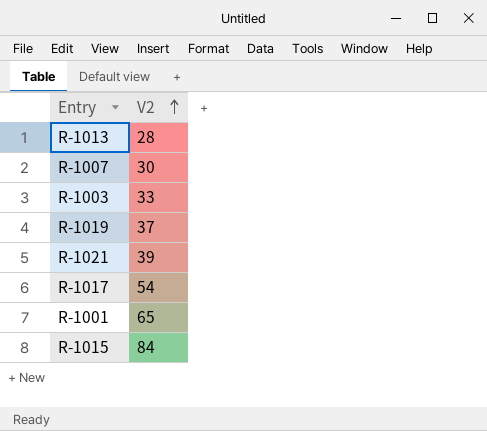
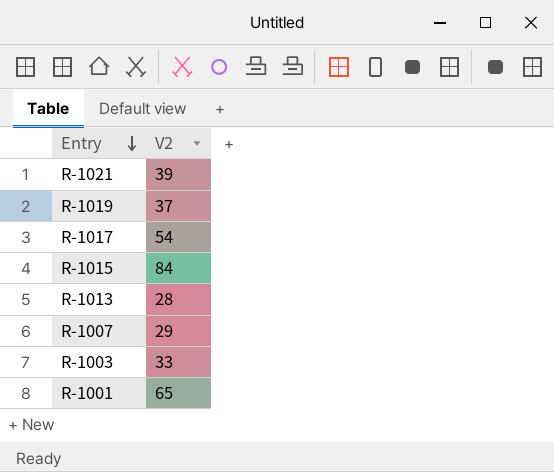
row order: V2 ascending -> Entry descending
R-1007 | V2: 30 -> 29

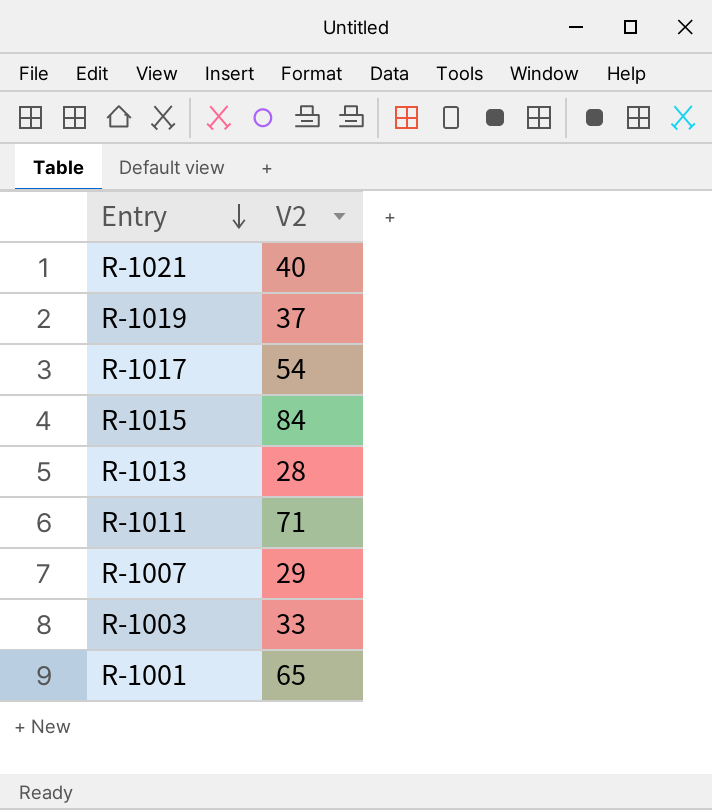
R-1021 | V2: 39 -> 40
row R-1011: none -> 71

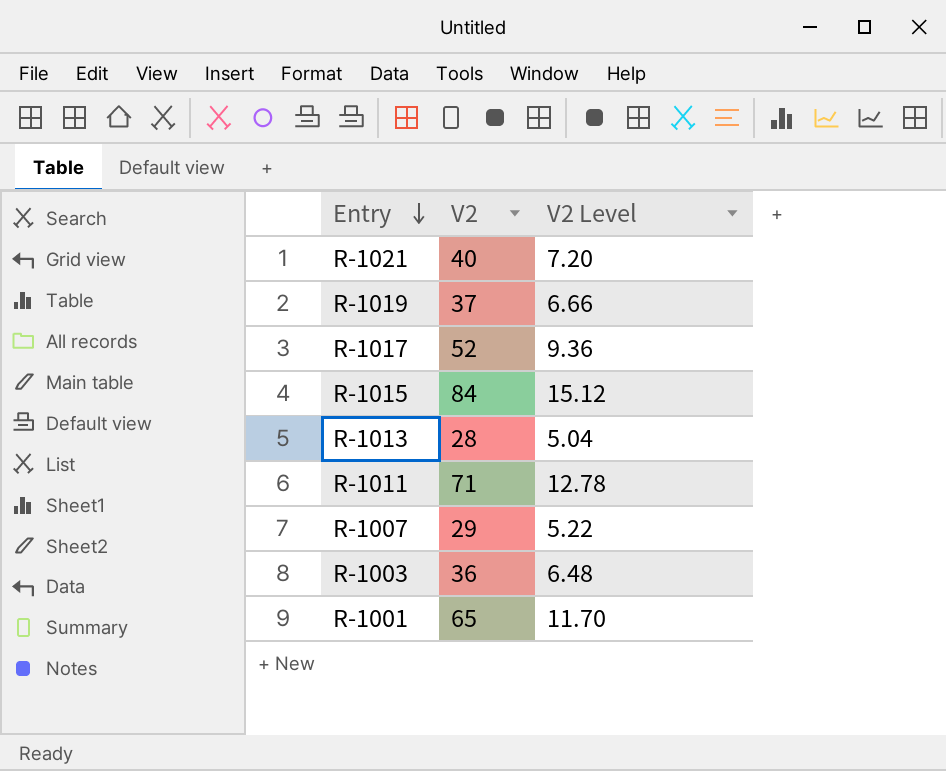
column V2 Level | formula: none -> [V2] * 0.18
R-1017 | V2: 54 -> 52
R-1003 | V2: 33 -> 36

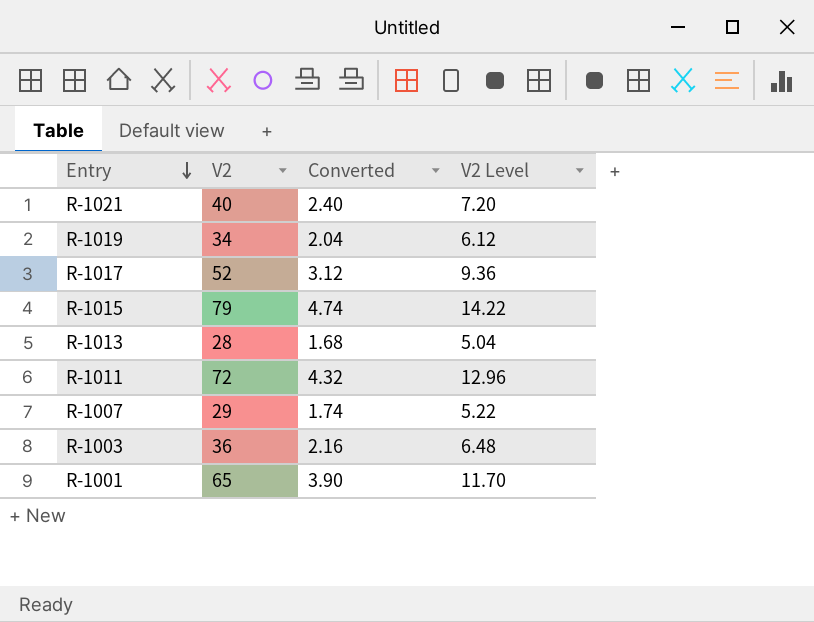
column Converted | formula: none -> [V2] * 0.06
R-1019 | V2: 37 -> 34
R-1019 | V2 Level: 6.66 -> 6.12
R-1015 | V2: 84 -> 79
R-1015 | V2 Level: 15.12 -> 14.22
R-1011 | V2: 71 -> 72
R-1011 | V2 Level: 12.78 -> 12.96

